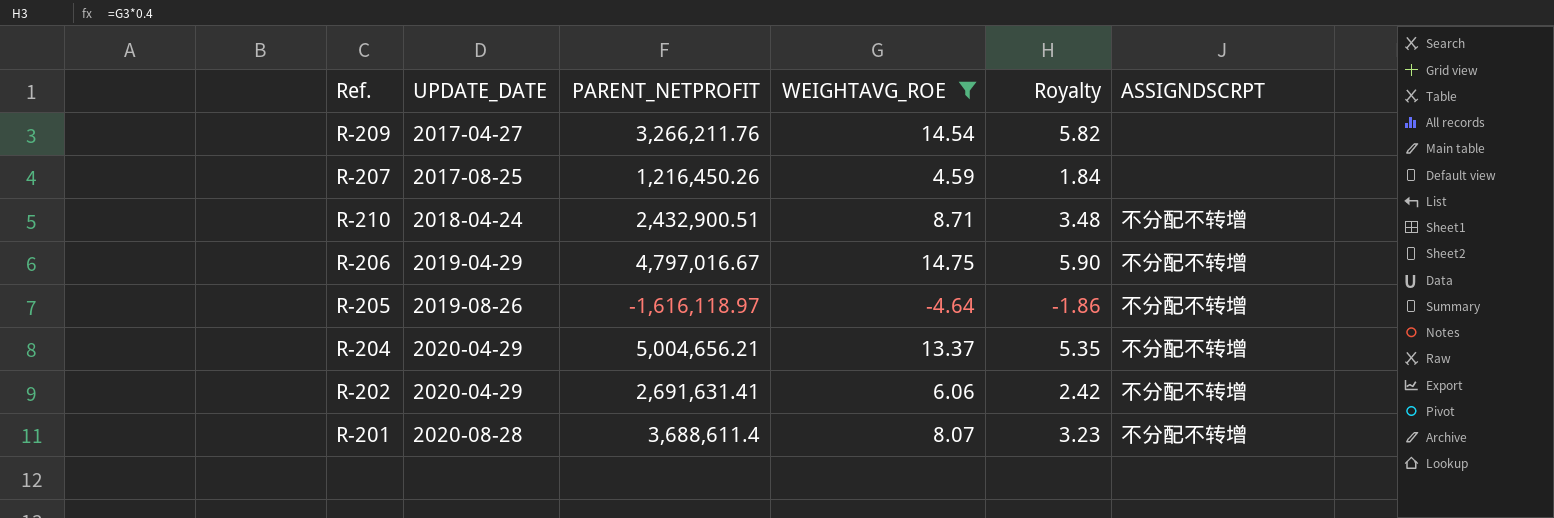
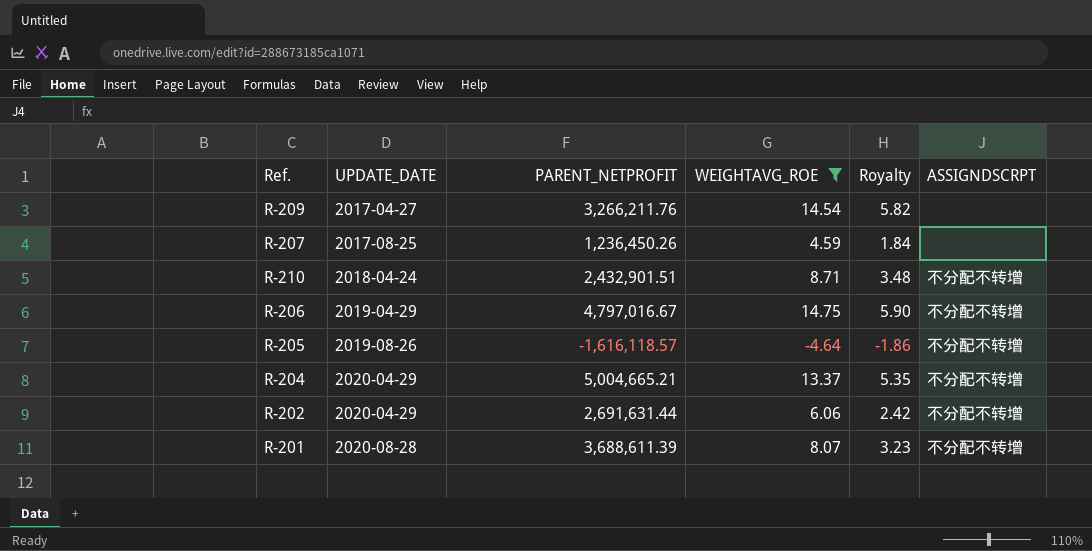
R-207 | PARENT_NETPROFIT: 1,216,450.26 -> 1,236,450.26
R-210 | PARENT_NETPROFIT: 2,432,900.51 -> 2,432,901.51
R-205 | PARENT_NETPROFIT: -1,616,118.97 -> -1,616,118.57
R-204 | PARENT_NETPROFIT: 5,004,656.21 -> 5,004,665.21
R-202 | PARENT_NETPROFIT: 2,691,631.41 -> 2,691,631.44
R-201 | PARENT_NETPROFIT: 3,688,611.4 -> 3,688,611.39

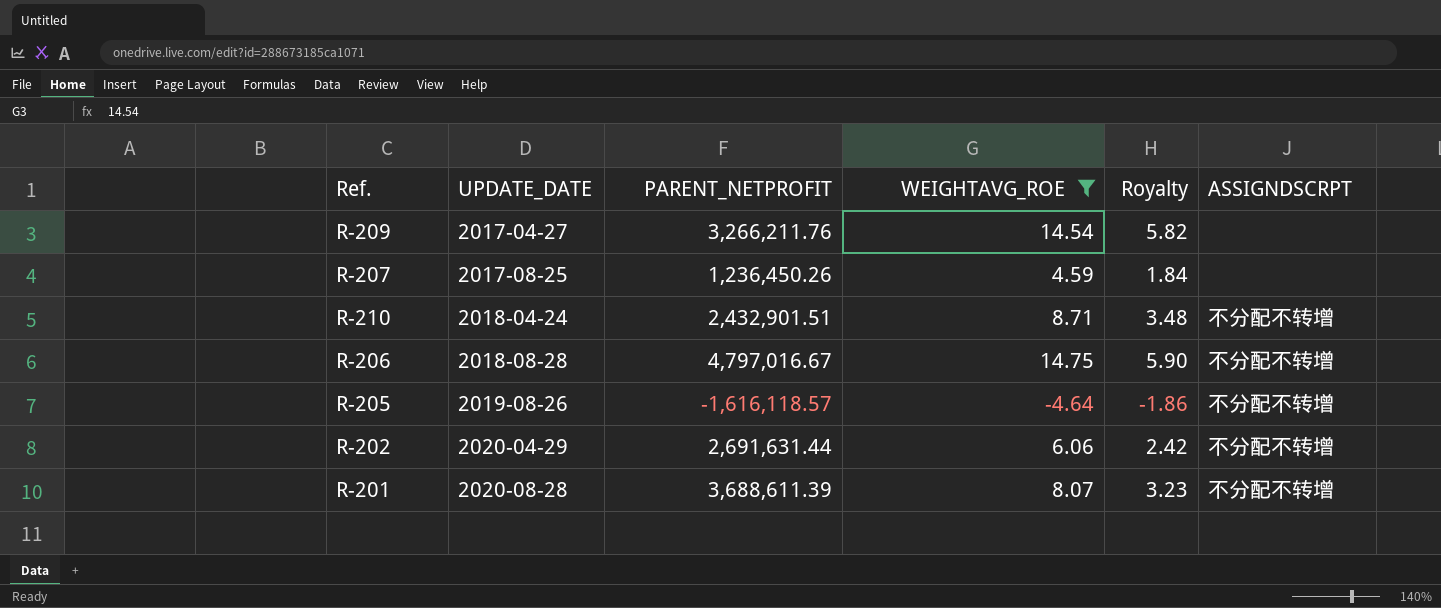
row R-204: 2020-04-29 | 5,004,665.21 | 13.37 | 5.35 | 不分配不转增 -> none
R-206 | UPDATE_DATE: 2019-04-29 -> 2018-08-28

